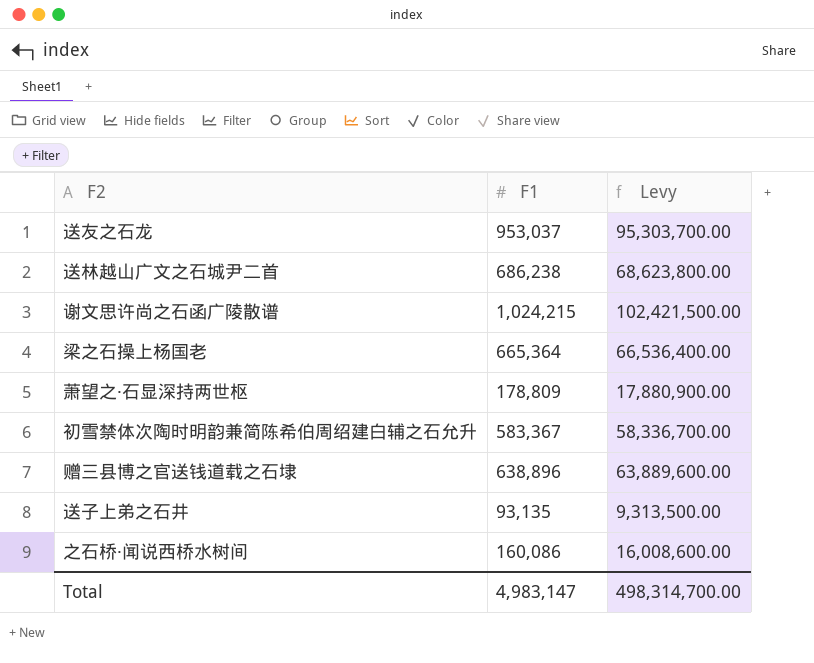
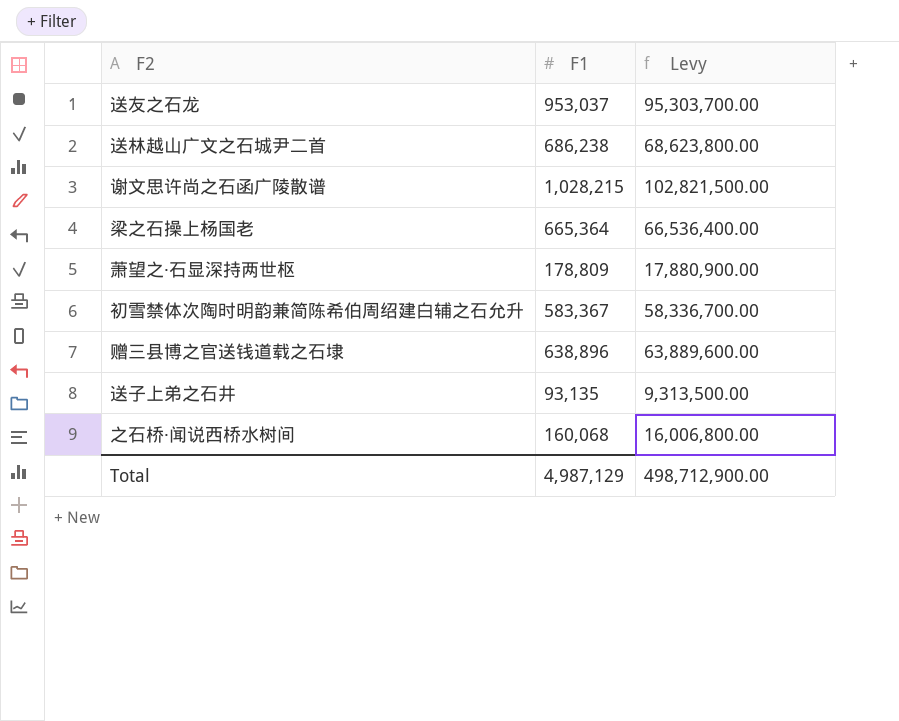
谢文思许尚之石函广陵散谱 | F1: 1,024,215 -> 1,028,215
谢文思许尚之石函广陵散谱 | Levy: 102,421,500.00 -> 102,821,500.00
之石桥·闻说西桥水树间 | F1: 160,086 -> 160,068
之石桥·闻说西桥水树间 | Levy: 16,008,600.00 -> 16,006,800.00
Total | F1: 4,983,147 -> 4,987,129
Total | Levy: 498,314,700.00 -> 498,712,900.00

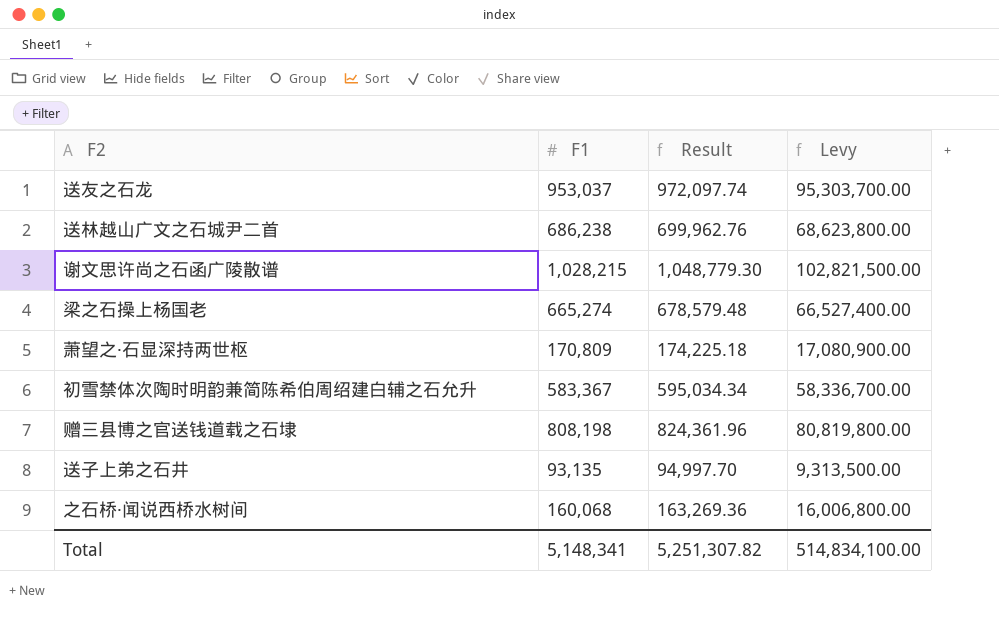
column Result | formula: none -> [F1] * 1.02
梁之石操上杨国老 | F1: 665,364 -> 665,274
梁之石操上杨国老 | Levy: 66,536,400.00 -> 66,527,400.00
萧望之·石显深持两世枢 | F1: 178,809 -> 170,809
萧望之·石显深持两世枢 | Levy: 17,880,900.00 -> 17,080,900.00
赠三县博之官送钱道载之石埭 | F1: 638,896 -> 808,198
赠三县博之官送钱道载之石埭 | Levy: 63,889,600.00 -> 80,819,800.00
Total | F1: 4,987,129 -> 5,148,341
Total | Levy: 498,712,900.00 -> 514,834,100.00

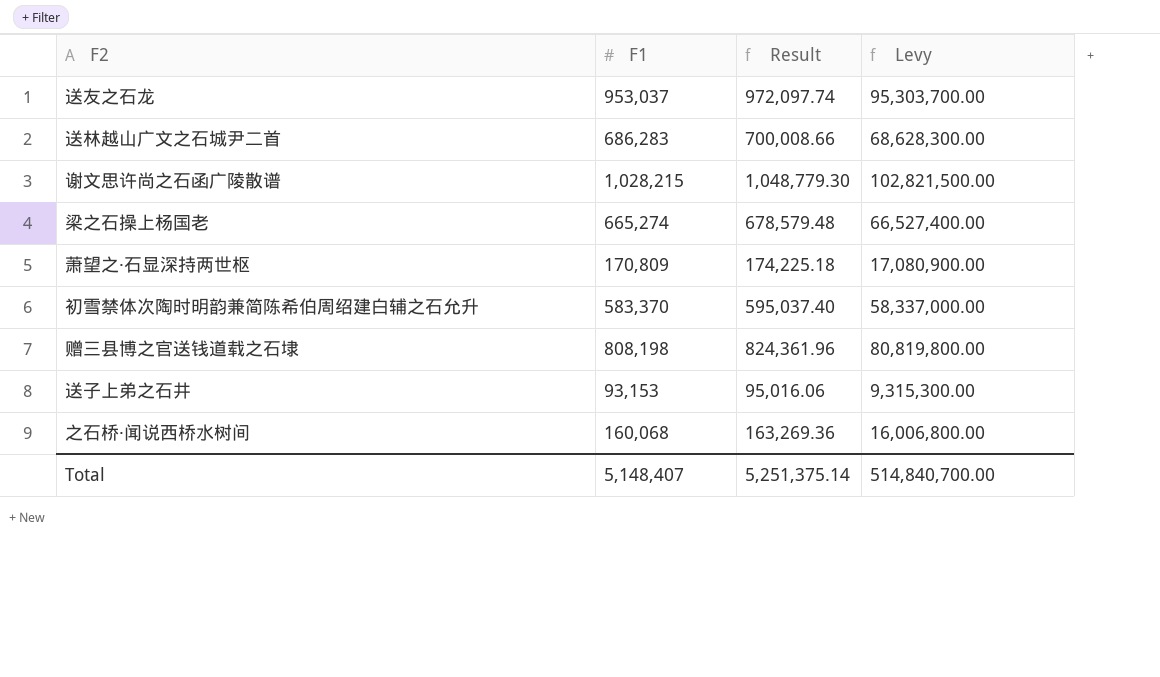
送林越山广文之石城尹二首 | F1: 686,238 -> 686,283
送林越山广文之石城尹二首 | Result: 699,962.76 -> 700,008.66
送林越山广文之石城尹二首 | Levy: 68,623,800.00 -> 68,628,300.00
初雪禁体次陶时明韵兼简陈希伯周绍建白辅之石允升 | F1: 583,367 -> 583,370
初雪禁体次陶时明韵兼简陈希伯周绍建白辅之石允升 | Result: 595,034.34 -> 595,037.40
初雪禁体次陶时明韵兼简陈希伯周绍建白辅之石允升 | Levy: 58,336,700.00 -> 58,337,000.00
送子上弟之石井 | F1: 93,135 -> 93,153
送子上弟之石井 | Result: 94,997.70 -> 95,016.06
送子上弟之石井 | Levy: 9,313,500.00 -> 9,315,300.00
Total | F1: 5,148,341 -> 5,148,407
Total | Result: 5,251,307.82 -> 5,251,375.14
Total | Levy: 514,834,100.00 -> 514,840,700.00

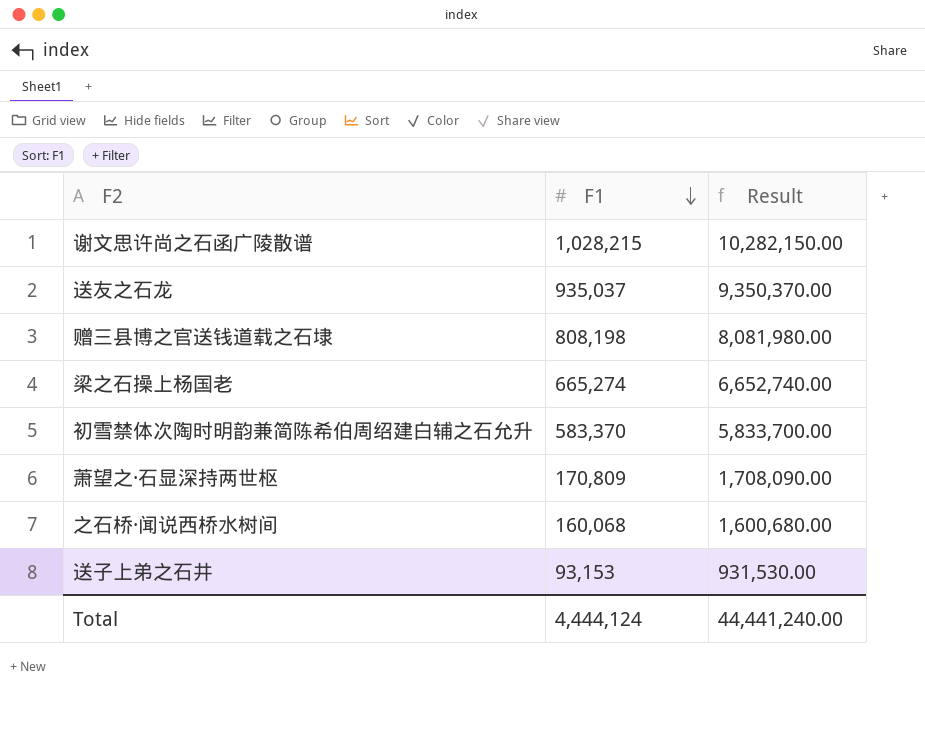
row order: none -> F1 descending
column Levy | formula: [F1] * 100 -> none
column Result | formula: [F1] * 1.02 -> [F1] * 10
row 送林越山广文之石城尹二首: 686,283 | 700,008.66 | 68,628,300.00 -> none
送友之石龙 | F1: 953,037 -> 935,037
Total | F1: 5,148,407 -> 4,444,124
Total | Result: 5,251,375.14 -> 44,441,240.00

